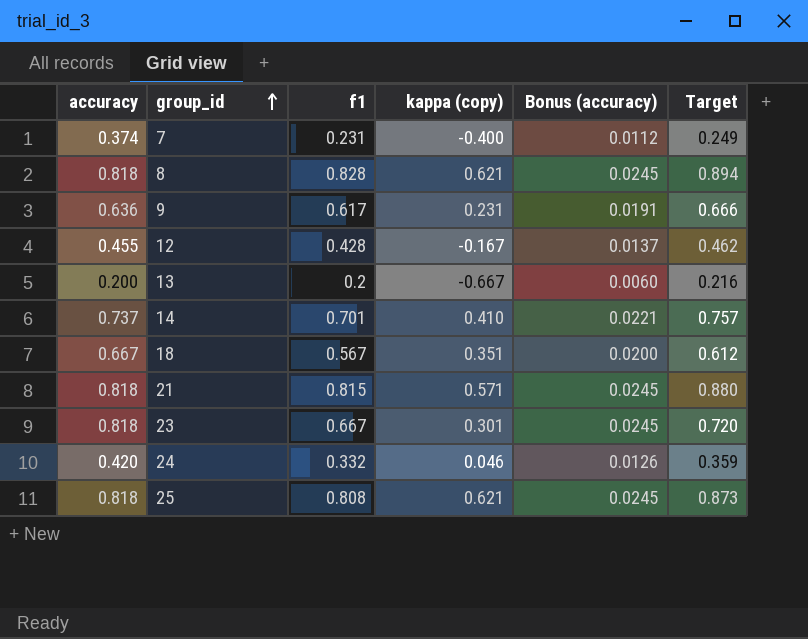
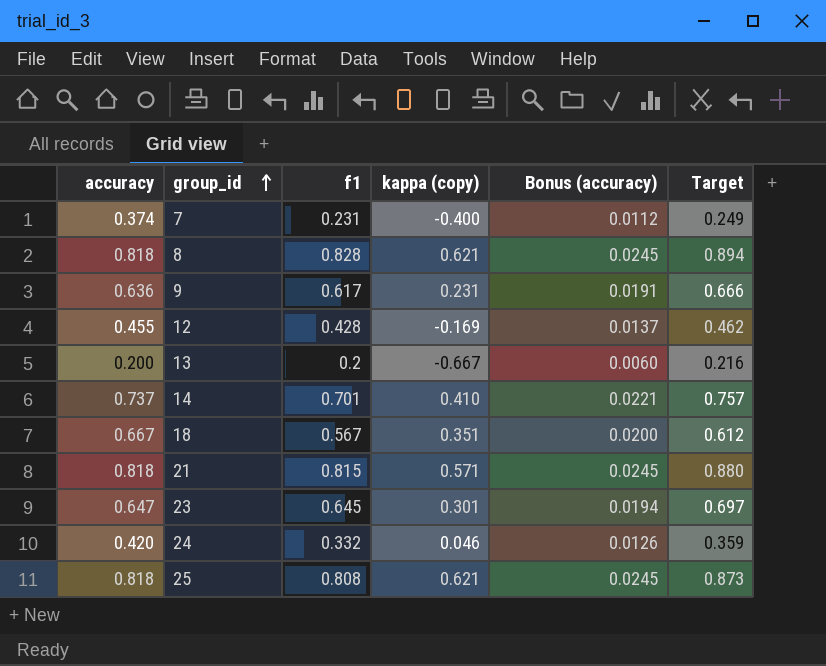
12 | kappa (copy): -0.167 -> -0.169
23 | accuracy: 0.818 -> 0.647
23 | f1: 0.667 -> 0.645
23 | Bonus (accuracy): 0.0245 -> 0.0194
23 | Target: 0.720 -> 0.697

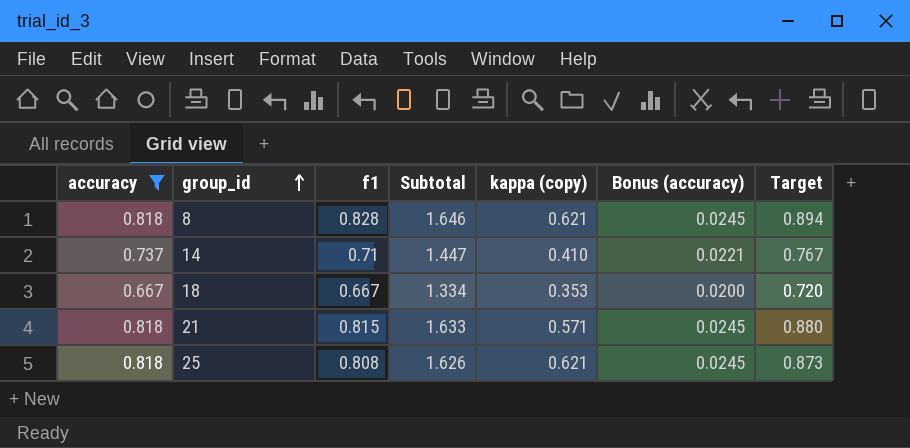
filter: none -> accuracy >= 0.667
column Subtotal | formula: none -> [accuracy] + [f1]
14 | f1: 0.701 -> 0.71
14 | Target: 0.757 -> 0.767
18 | f1: 0.567 -> 0.667
18 | kappa (copy): 0.351 -> 0.353
18 | Target: 0.612 -> 0.720

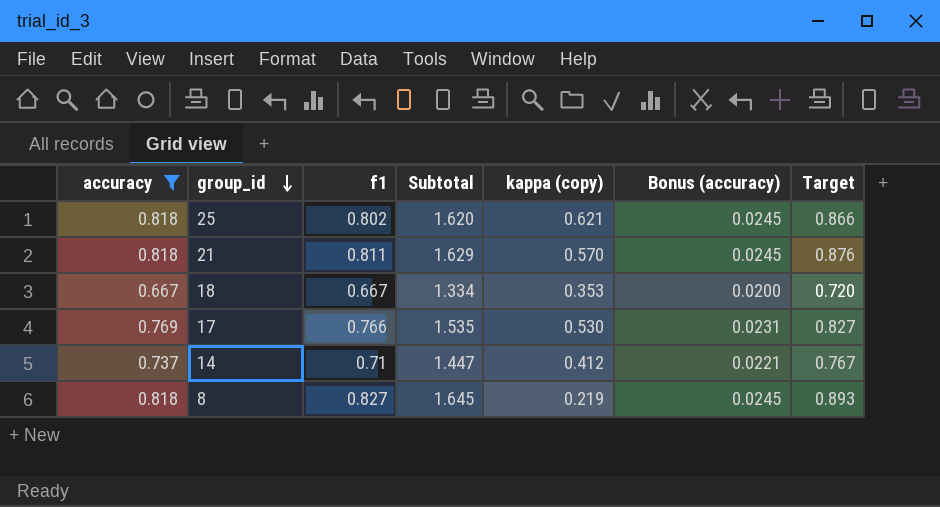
row order: group_id ascending -> group_id descending
25 | f1: 0.808 -> 0.802
25 | Subtotal: 1.626 -> 1.620
25 | Target: 0.873 -> 0.866
21 | f1: 0.815 -> 0.811
21 | Subtotal: 1.633 -> 1.629
21 | kappa (copy): 0.571 -> 0.570
21 | Target: 0.880 -> 0.876
row 17: none -> 0.769 | 0.766 | 1.535 | 0.530 | 0.0231 | 0.827
14 | kappa (copy): 0.410 -> 0.412
8 | f1: 0.828 -> 0.827
8 | Subtotal: 1.646 -> 1.645
8 | kappa (copy): 0.621 -> 0.219
8 | Target: 0.894 -> 0.893

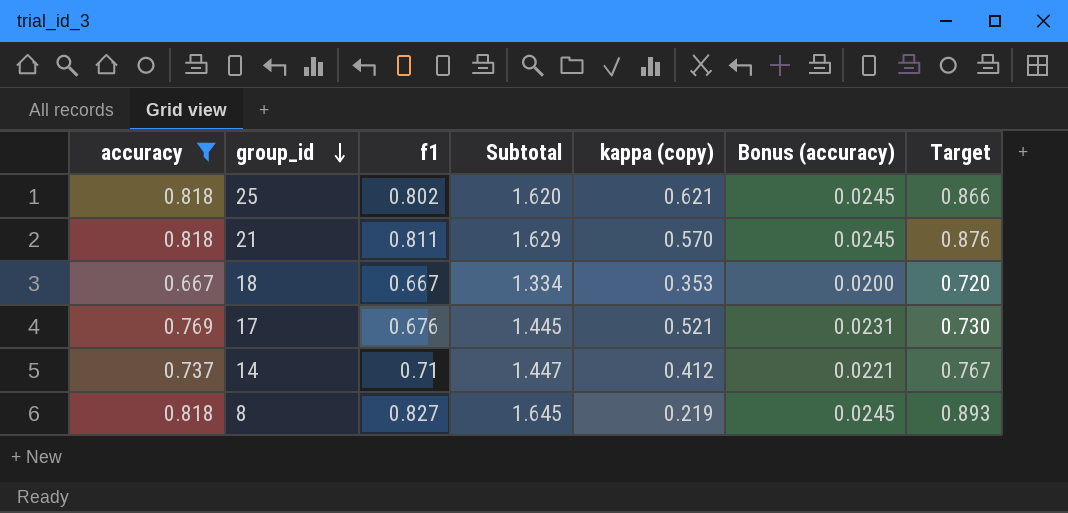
17 | f1: 0.766 -> 0.676
17 | Subtotal: 1.535 -> 1.445
17 | kappa (copy): 0.530 -> 0.521
17 | Target: 0.827 -> 0.730

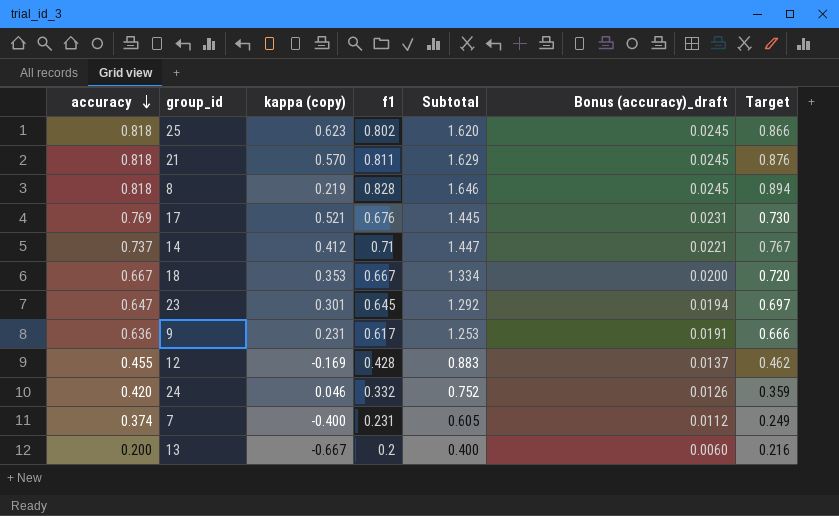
filter: accuracy >= 0.667 -> none
row order: group_id descending -> accuracy descending
column kappa (copy) | position: 5 -> 3
column name: Bonus (accuracy) -> Bonus (accuracy)_draft
25 | kappa (copy): 0.621 -> 0.623
8 | f1: 0.827 -> 0.828
8 | Subtotal: 1.645 -> 1.646
8 | Target: 0.893 -> 0.894

